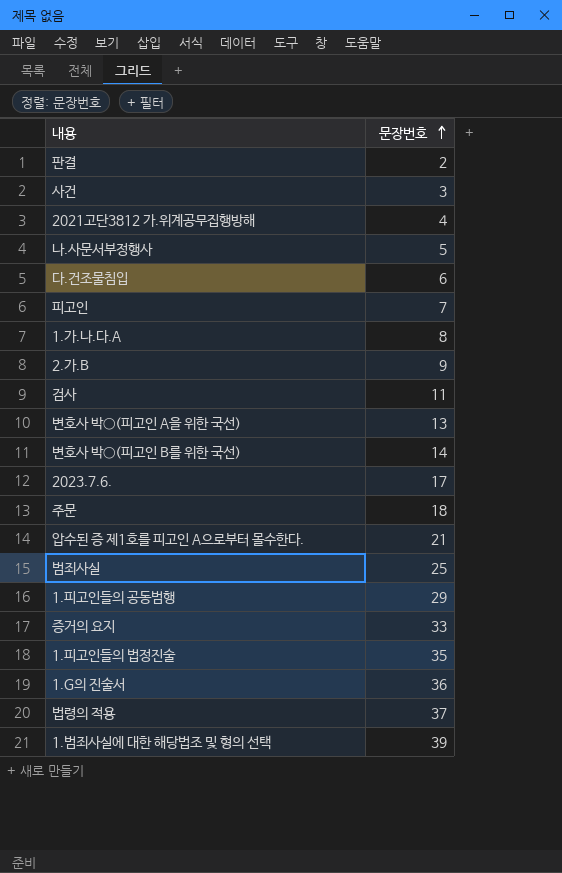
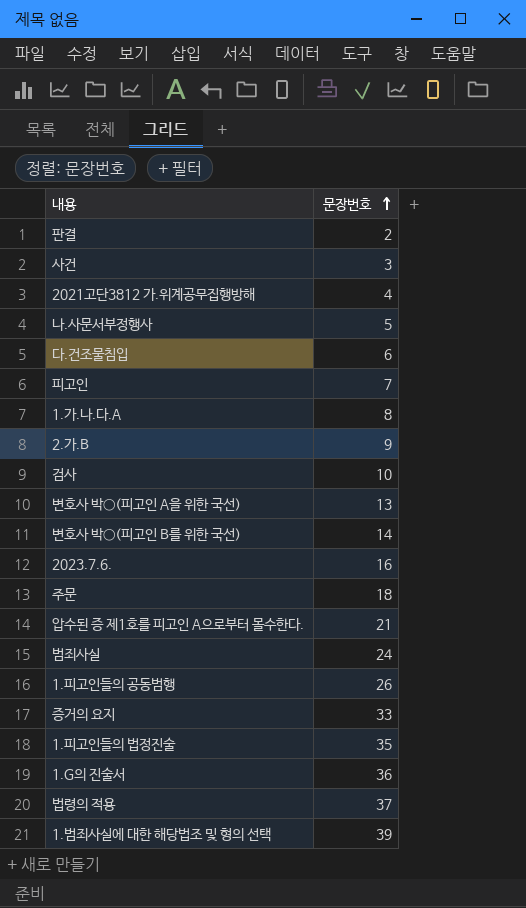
검사 | 문장번호: 11 -> 10
2023.7.6. | 문장번호: 17 -> 16
범죄사실 | 문장번호: 25 -> 24
1.피고인들의 공동범행 | 문장번호: 29 -> 26

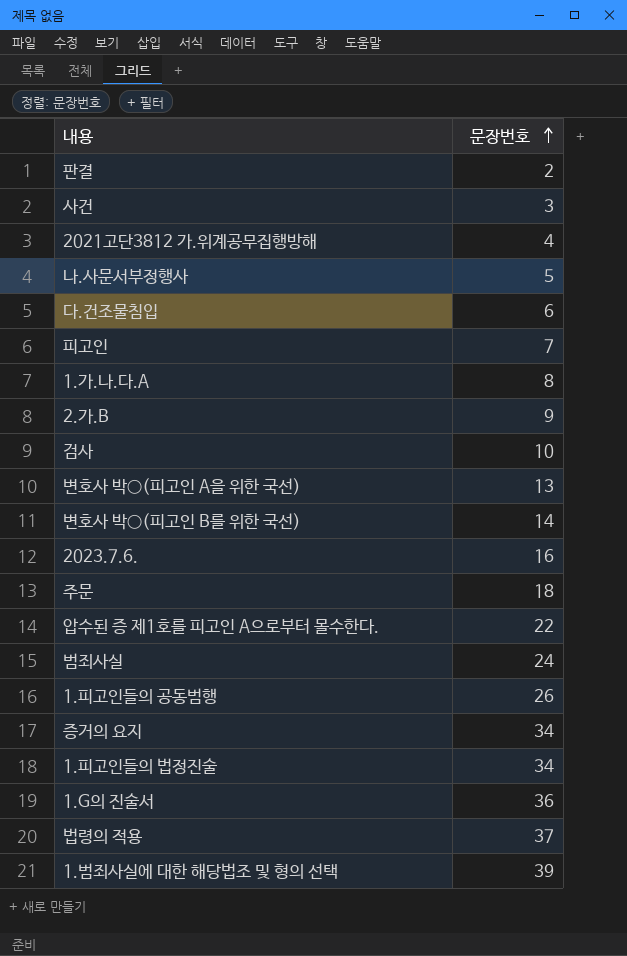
압수된 증 제1호를 피고인 A으로부터 몰수한다. | 문장번호: 21 -> 22
증거의 요지 | 문장번호: 33 -> 34
1.피고인들의 법정진술 | 문장번호: 35 -> 34

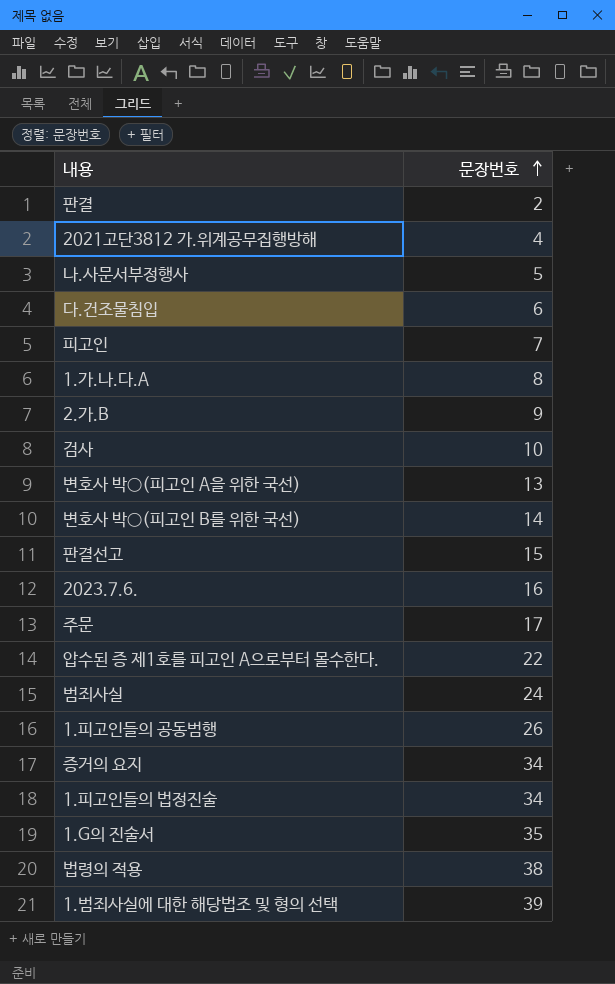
row 사건: 3 -> none
row 판결선고: none -> 15
주문 | 문장번호: 18 -> 17
1.G의 진술서 | 문장번호: 36 -> 35
법령의 적용 | 문장번호: 37 -> 38

